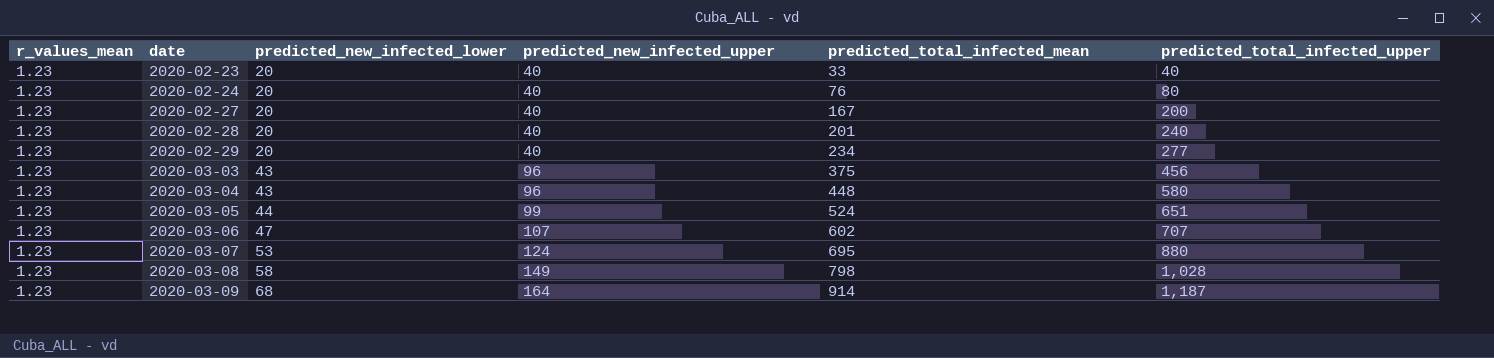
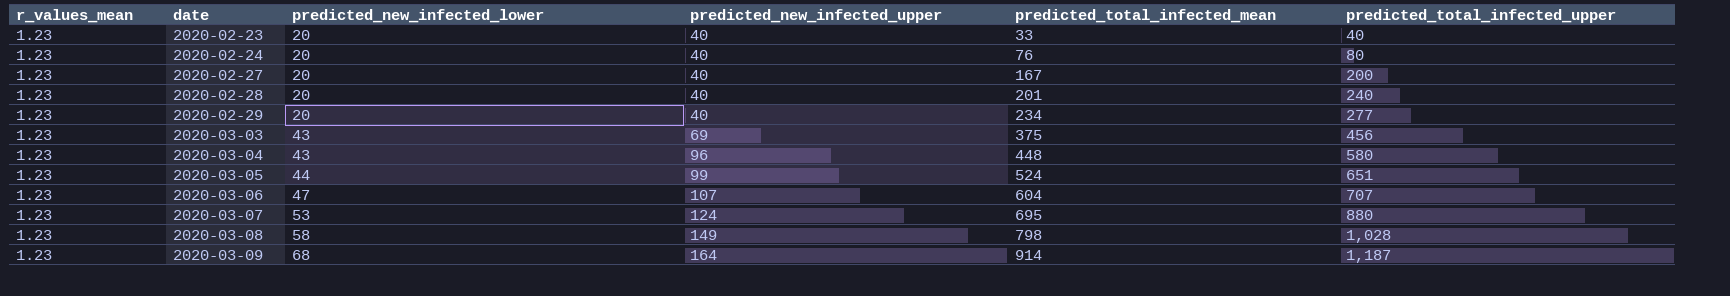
2020-03-03 | predicted_new_infected_upper: 96 -> 69
2020-03-06 | predicted_total_infected_mean: 602 -> 604

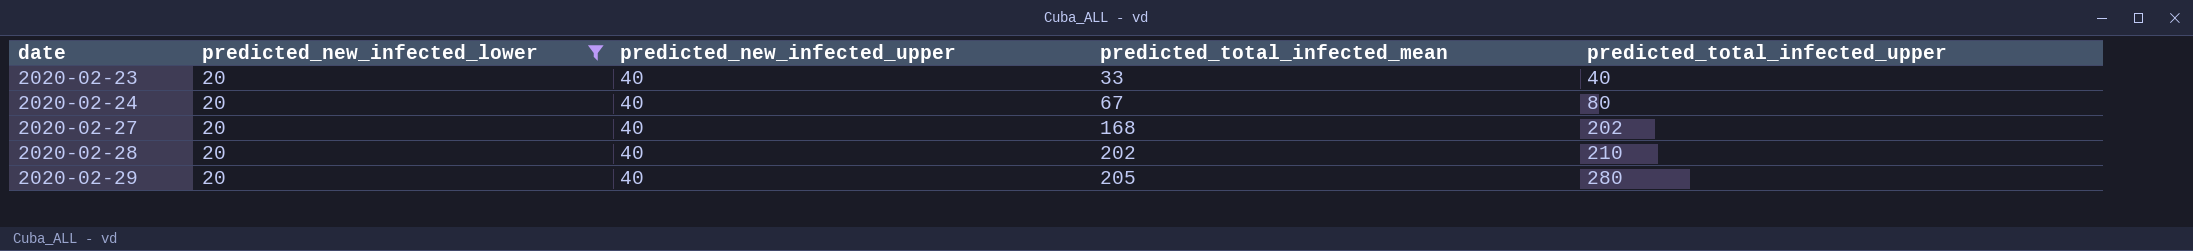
filter: none -> predicted_new_infected_lower = 20
column r_values_mean | position: 1 -> none
2020-02-24 | predicted_total_infected_mean: 76 -> 67
2020-02-27 | predicted_total_infected_mean: 167 -> 168
2020-02-27 | predicted_total_infected_upper: 200 -> 202
2020-02-28 | predicted_total_infected_mean: 201 -> 202
2020-02-28 | predicted_total_infected_upper: 240 -> 210
2020-02-29 | predicted_total_infected_mean: 234 -> 205
2020-02-29 | predicted_total_infected_upper: 277 -> 280

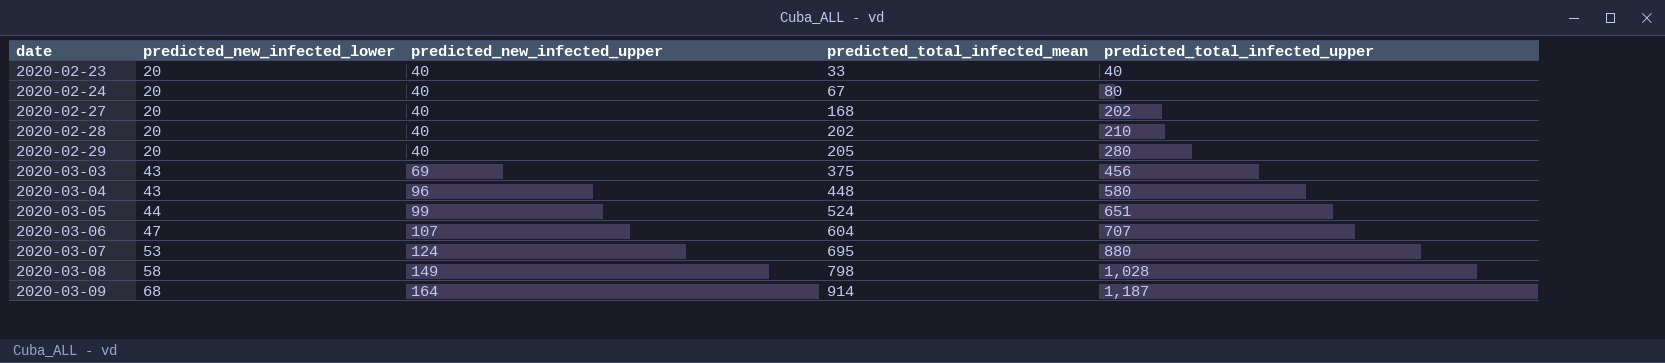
filter: predicted_new_infected_lower = 20 -> none

